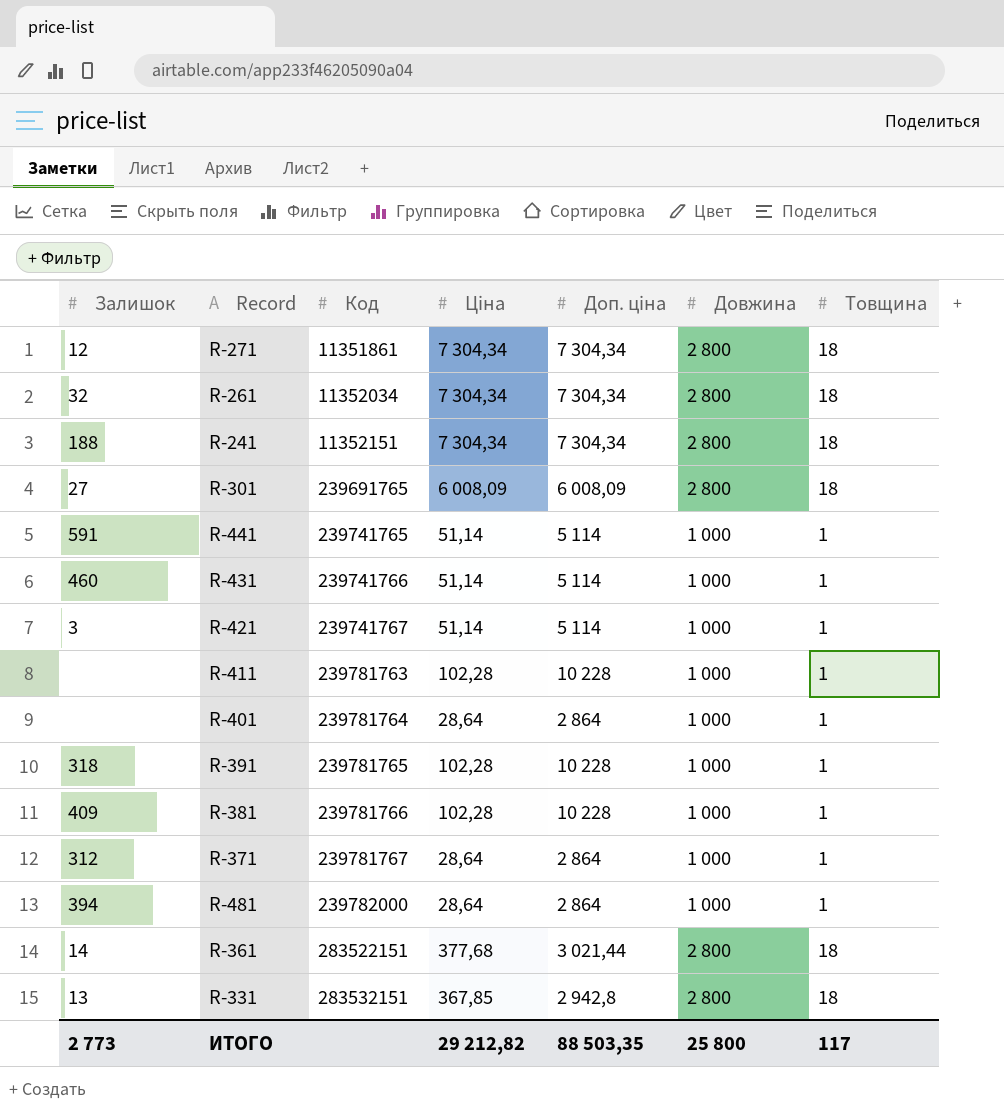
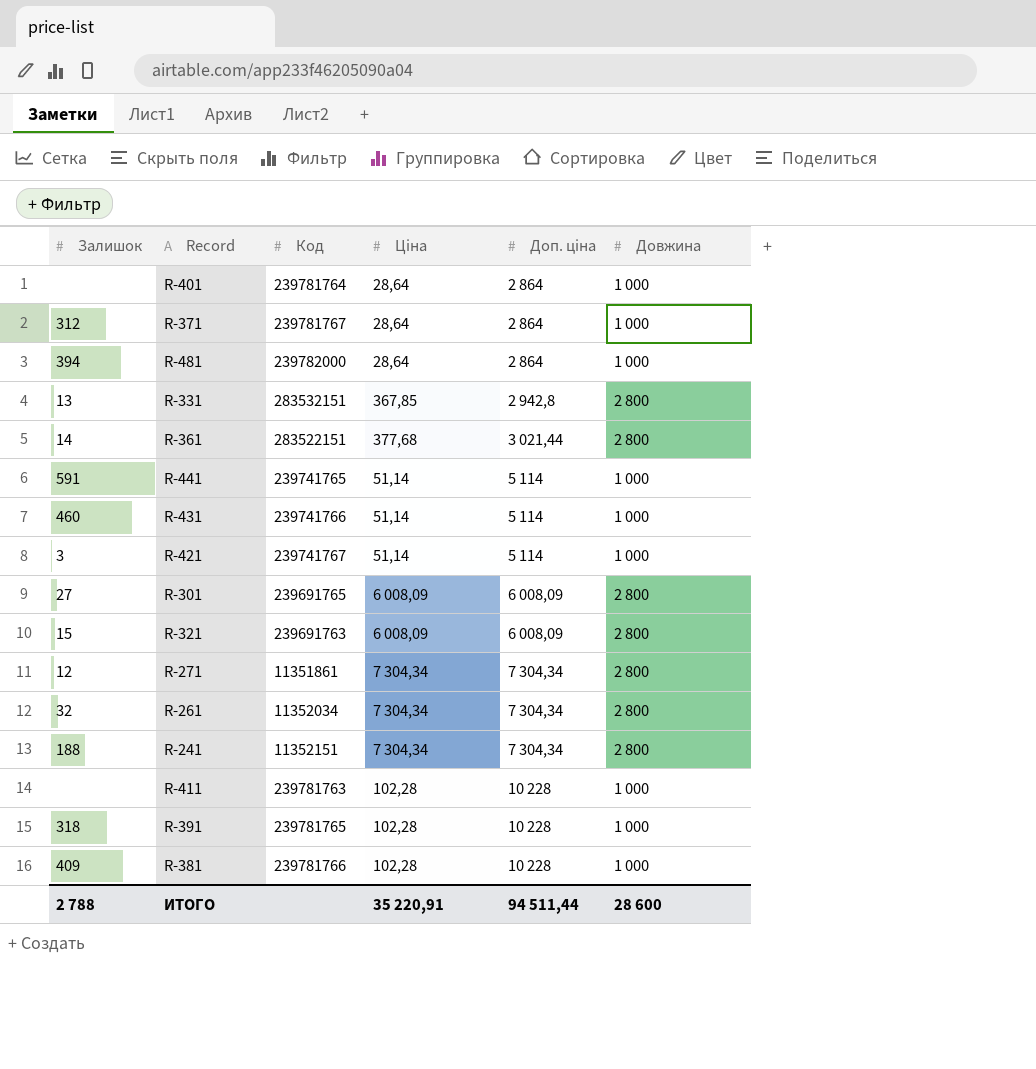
row order: Код ascending -> Доп. ціна ascending
column Товщина | position: 7 -> none
row R-321: none -> 15 | 239691763 | 6 008,09 | 6 008,09 | 2 800
ИТОГО | Залишок: 2 773 -> 2 788
ИТОГО | Ціна: 29 212,82 -> 35 220,91
ИТОГО | Доп. ціна: 88 503,35 -> 94 511,44
ИТОГО | Довжина: 25 800 -> 28 600

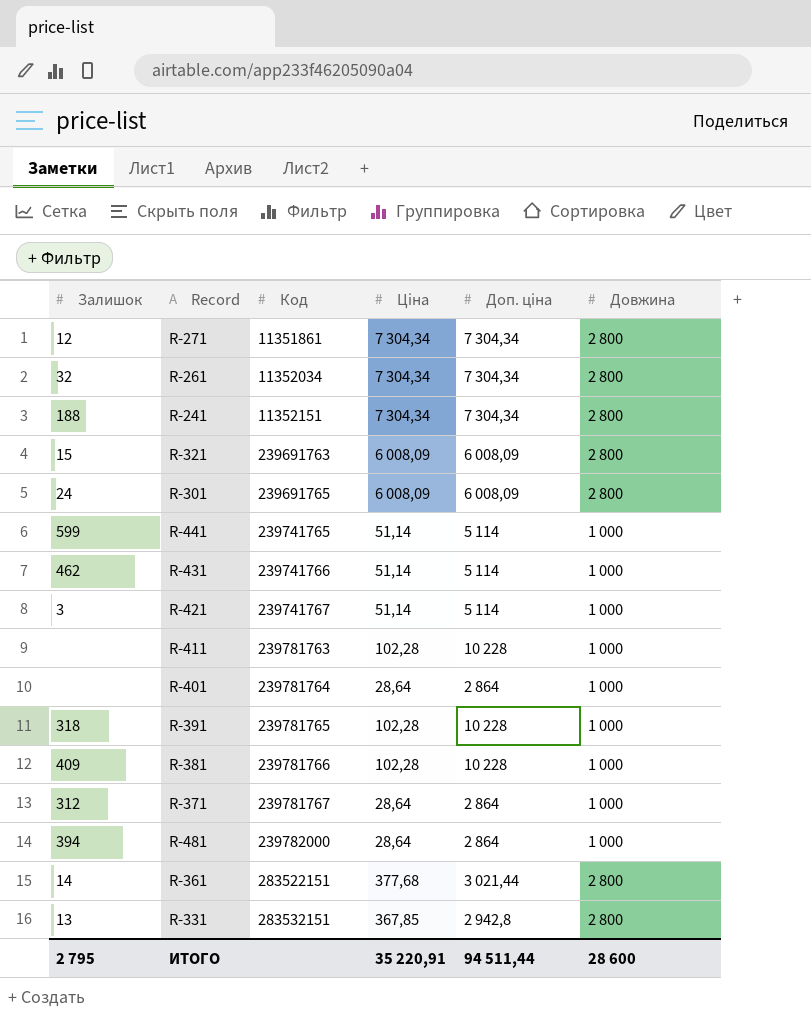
row order: Доп. ціна ascending -> Код ascending
R-301 | Залишок: 27 -> 24
R-441 | Залишок: 591 -> 599
R-431 | Залишок: 460 -> 462
ИТОГО | Залишок: 2 788 -> 2 795

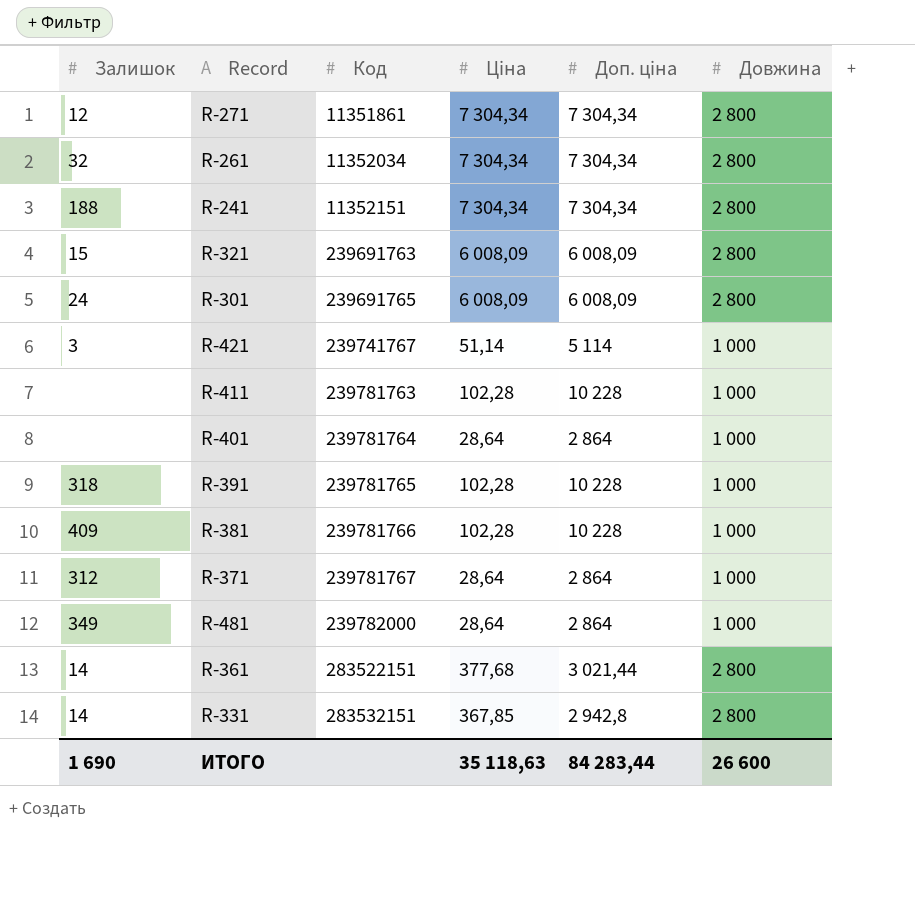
row R-441: 599 | 239741765 | 51,14 | 5 114 | 1 000 -> none
row R-431: 462 | 239741766 | 51,14 | 5 114 | 1 000 -> none
R-481 | Залишок: 394 -> 349
R-331 | Залишок: 13 -> 14
ИТОГО | Залишок: 2 795 -> 1 690
ИТОГО | Ціна: 35 220,91 -> 35 118,63
ИТОГО | Доп. ціна: 94 511,44 -> 84 283,44
ИТОГО | Довжина: 28 600 -> 26 600

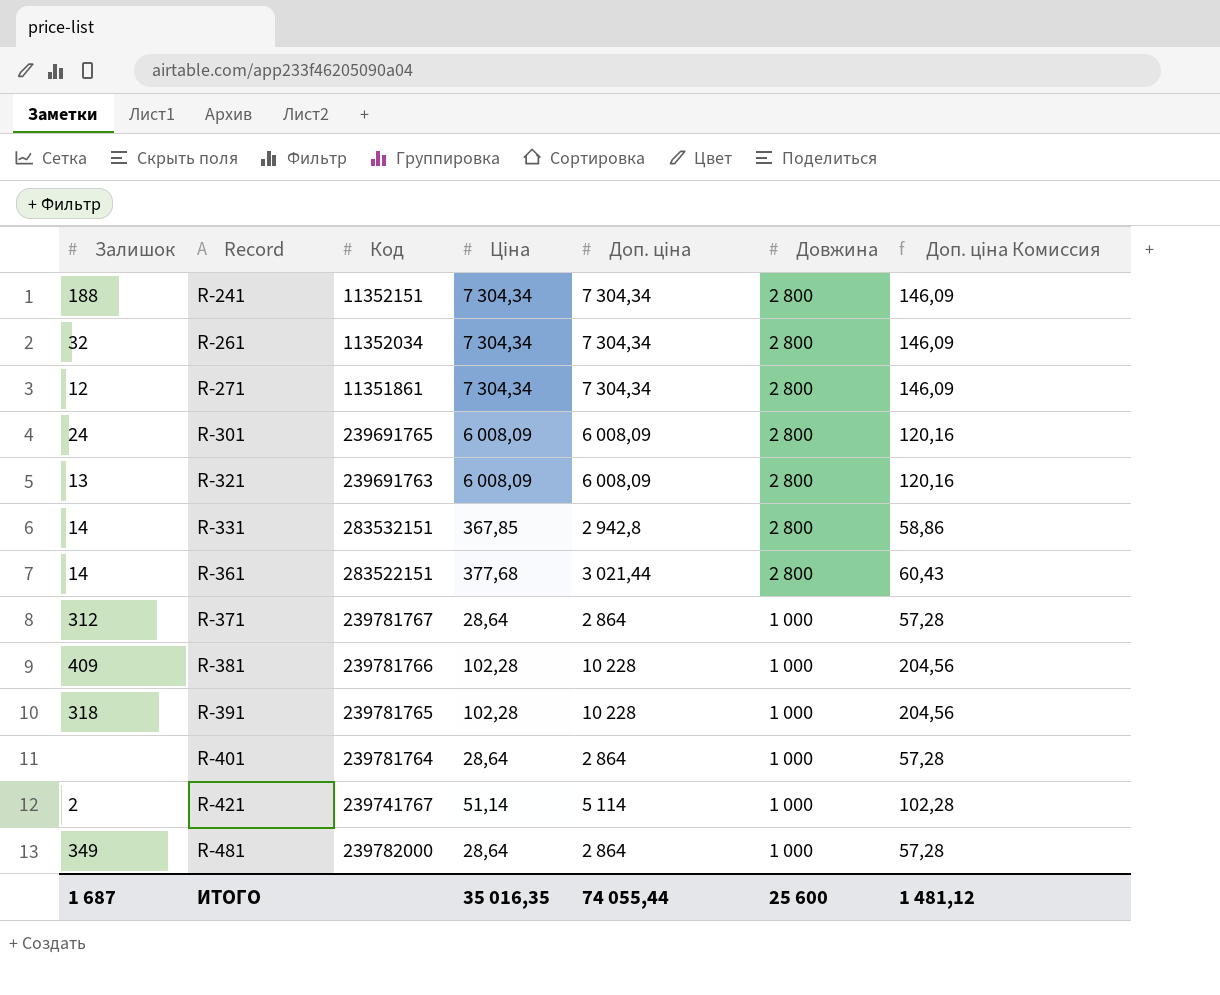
row order: Код ascending -> Record ascending
column Доп. ціна Комиссия | formula: none -> [Доп. ціна] * 0,02
row R-411: none | 239781763 | 102,28 | 10 228 | 1 000 -> none
R-321 | Залишок: 15 -> 13
R-421 | Залишок: 3 -> 2
ИТОГО | Залишок: 1 690 -> 1 687
ИТОГО | Ціна: 35 118,63 -> 35 016,35
ИТОГО | Доп. ціна: 84 283,44 -> 74 055,44
ИТОГО | Довжина: 26 600 -> 25 600

